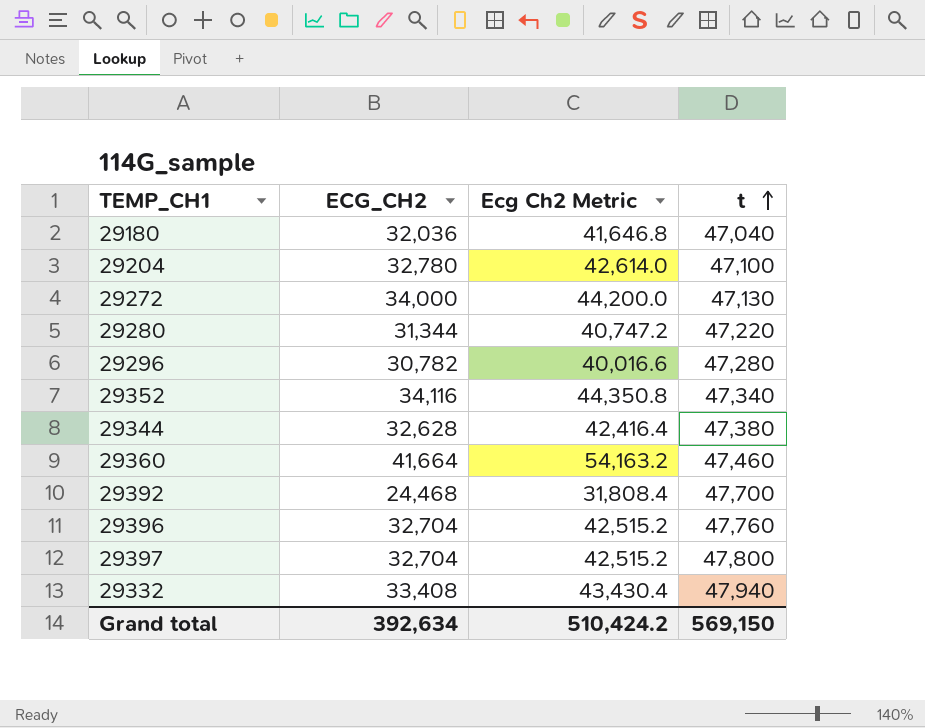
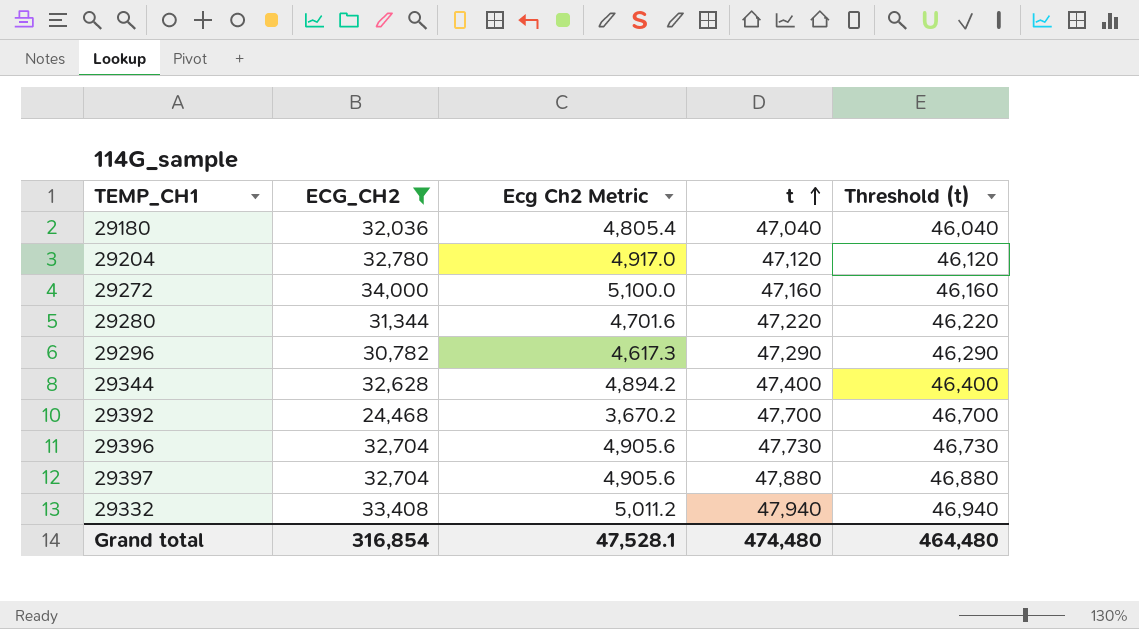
filter: none -> ECG_CH2 <= 34,000
column Ecg Ch2 Metric | formula: [ECG_CH2] * 1.3 -> [ECG_CH2] * 0.15
column Threshold (t) | formula: none -> [t] - 1000
29204 | t: 47,100 -> 47,120
29272 | t: 47,130 -> 47,160
29296 | t: 47,280 -> 47,290
29344 | t: 47,380 -> 47,400
29396 | t: 47,760 -> 47,730
29397 | t: 47,800 -> 47,880
Grand total | ECG_CH2: 392,634 -> 316,854
Grand total | Ecg Ch2 Metric: 510,424.2 -> 47,528.1
Grand total | t: 569,150 -> 474,480

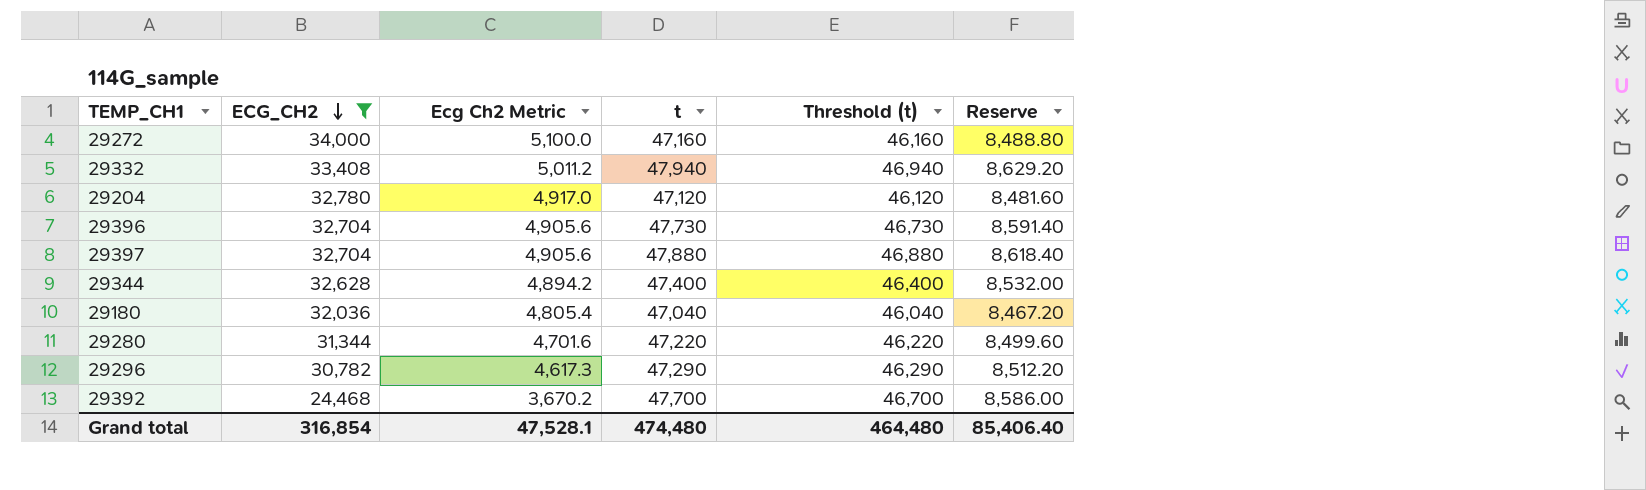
row order: t ascending -> ECG_CH2 descending
column Reserve | formula: none -> [t] * 0.18

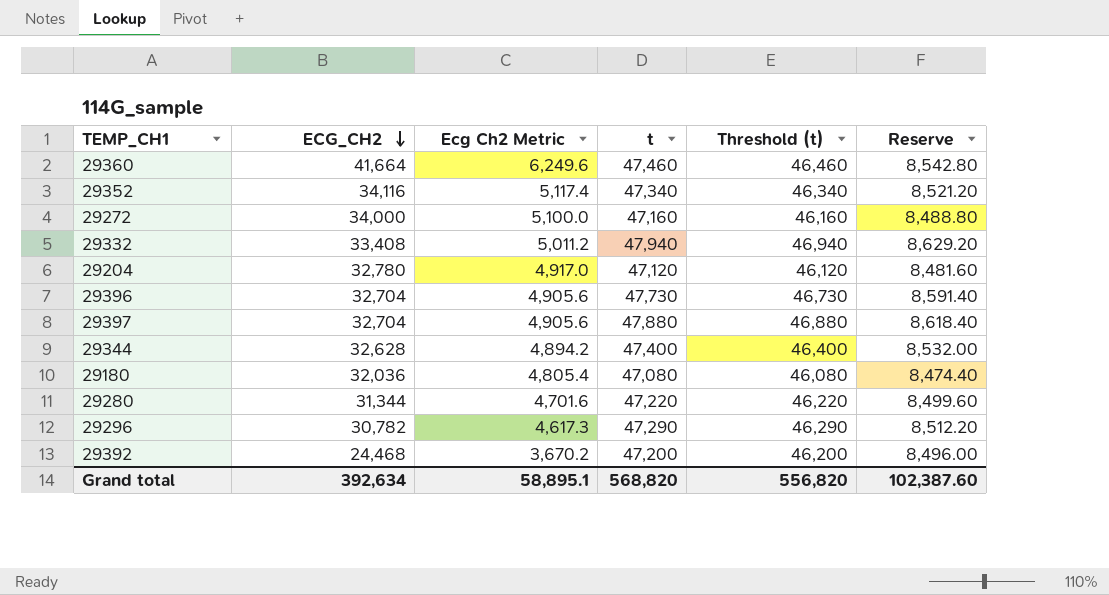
filter: ECG_CH2 <= 34,000 -> none
29180 | t: 47,040 -> 47,080
29180 | Threshold (t): 46,040 -> 46,080
29180 | Reserve: 8,467.20 -> 8,474.40
29392 | t: 47,700 -> 47,200
29392 | Threshold (t): 46,700 -> 46,200
29392 | Reserve: 8,586.00 -> 8,496.00
Grand total | ECG_CH2: 316,854 -> 392,634
Grand total | Ecg Ch2 Metric: 47,528.1 -> 58,895.1
Grand total | t: 474,480 -> 568,820
Grand total | Threshold (t): 464,480 -> 556,820
Grand total | Reserve: 85,406.40 -> 102,387.60

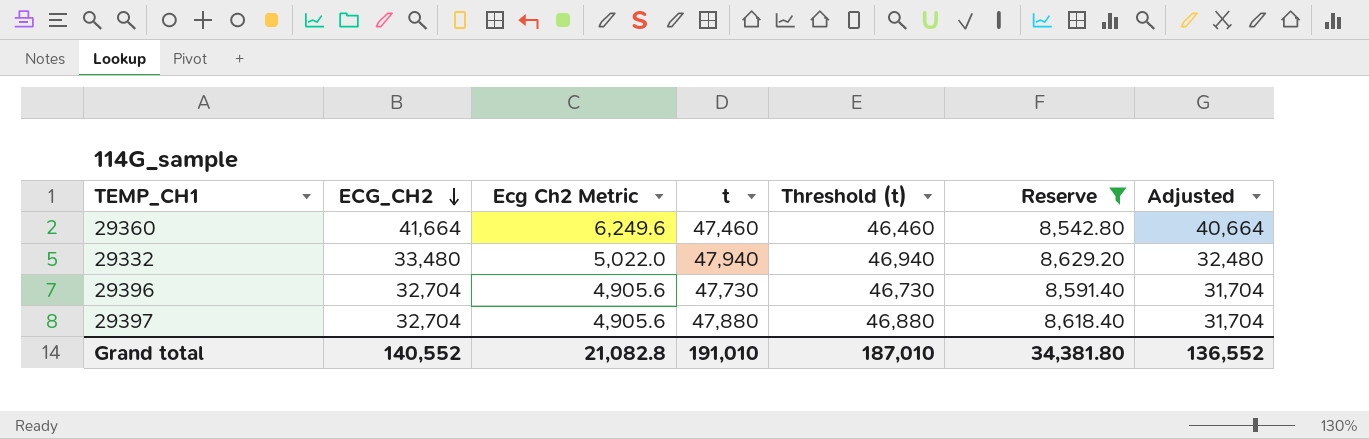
filter: none -> Reserve >= 8,542.80
column Adjusted | formula: none -> [ECG_CH2] - 1000
29332 | ECG_CH2: 33,408 -> 33,480
29332 | Ecg Ch2 Metric: 5,011.2 -> 5,022.0
Grand total | ECG_CH2: 392,634 -> 140,552
Grand total | Ecg Ch2 Metric: 58,895.1 -> 21,082.8
Grand total | t: 568,820 -> 191,010
Grand total | Threshold (t): 556,820 -> 187,010
Grand total | Reserve: 102,387.60 -> 34,381.80

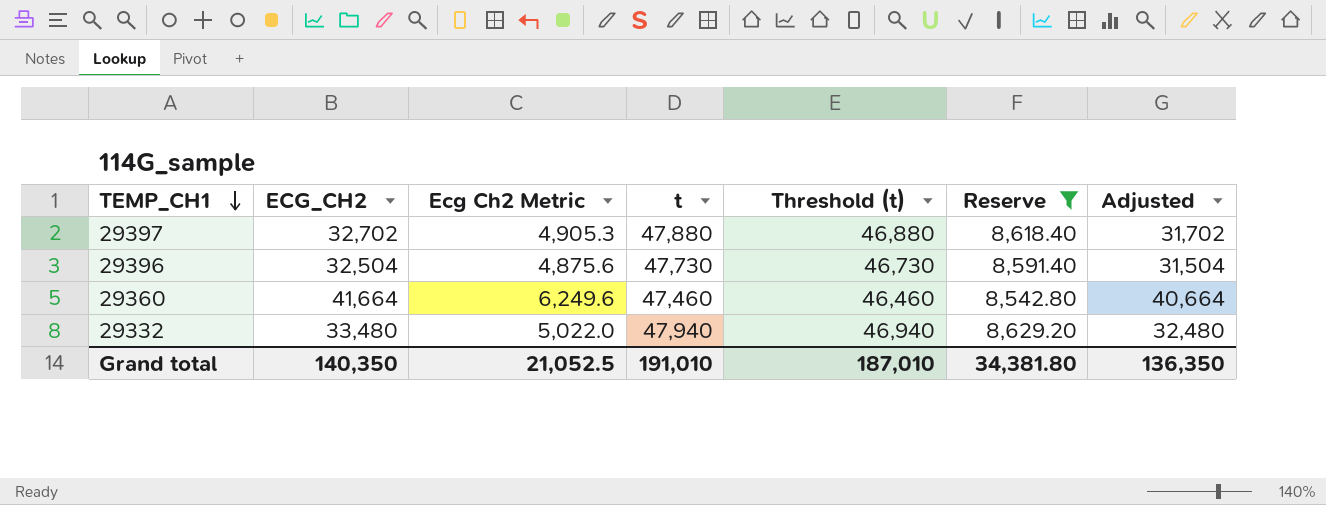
row order: ECG_CH2 descending -> TEMP_CH1 descending
29397 | ECG_CH2: 32,704 -> 32,702
29397 | Ecg Ch2 Metric: 4,905.6 -> 4,905.3
29397 | Adjusted: 31,704 -> 31,702
29396 | ECG_CH2: 32,704 -> 32,504
29396 | Ecg Ch2 Metric: 4,905.6 -> 4,875.6
29396 | Adjusted: 31,704 -> 31,504
Grand total | ECG_CH2: 140,552 -> 140,350
Grand total | Ecg Ch2 Metric: 21,082.8 -> 21,052.5
Grand total | Adjusted: 136,552 -> 136,350

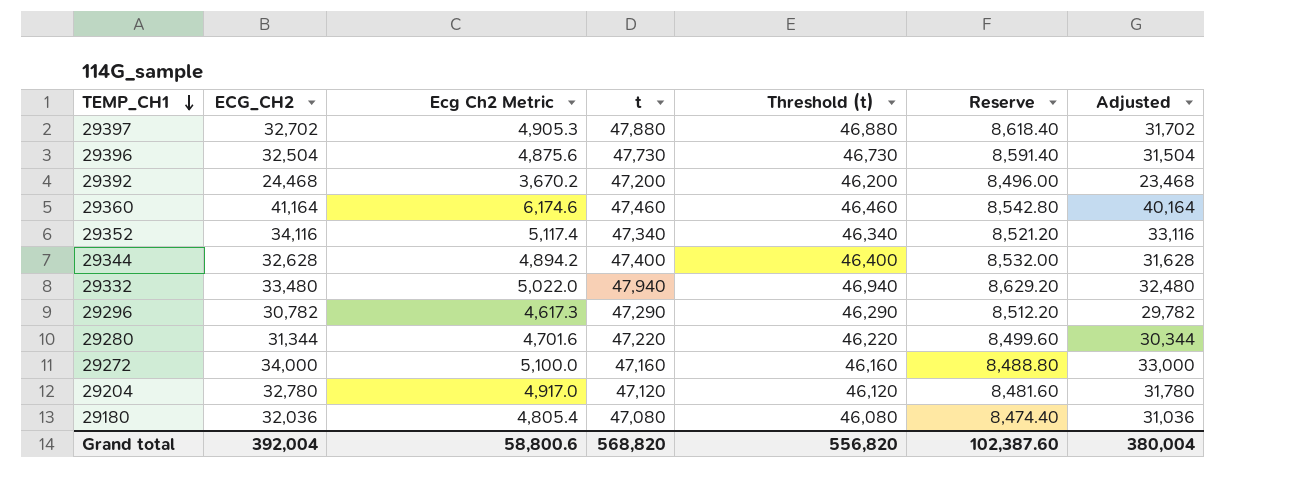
filter: Reserve >= 8,542.80 -> none
29360 | ECG_CH2: 41,664 -> 41,164
29360 | Ecg Ch2 Metric: 6,249.6 -> 6,174.6
29360 | Adjusted: 40,664 -> 40,164
Grand total | ECG_CH2: 140,350 -> 392,004
Grand total | Ecg Ch2 Metric: 21,052.5 -> 58,800.6
Grand total | t: 191,010 -> 568,820
Grand total | Threshold (t): 187,010 -> 556,820
Grand total | Reserve: 34,381.80 -> 102,387.60
Grand total | Adjusted: 136,350 -> 380,004

